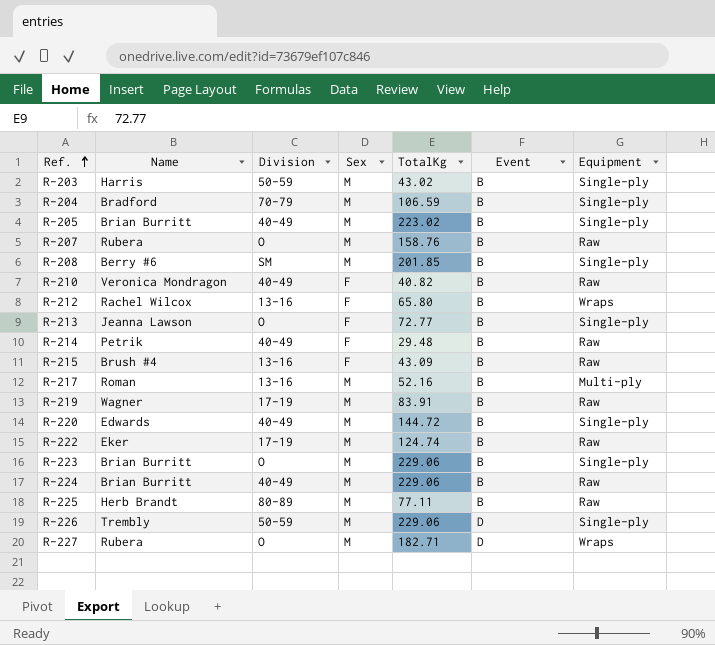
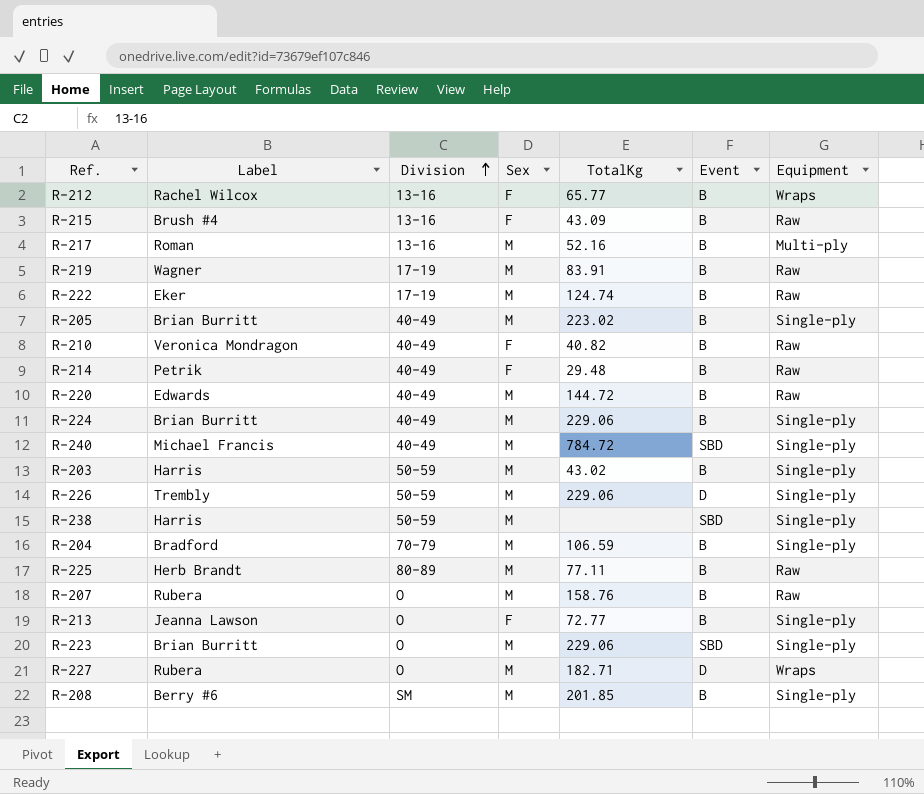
row order: Ref. ascending -> Division ascending
column name: Name -> Label
R-212 | TotalKg: 65.80 -> 65.77
R-220 | Equipment: Single-ply -> Raw
R-224 | Equipment: Raw -> Single-ply
row R-240: none -> Michael Francis | 40-49 | M | 784.72 | SBD | Single-ply
row R-238: none -> Harris | 50-59 | M | none | SBD | Single-ply
R-223 | Event: B -> SBD

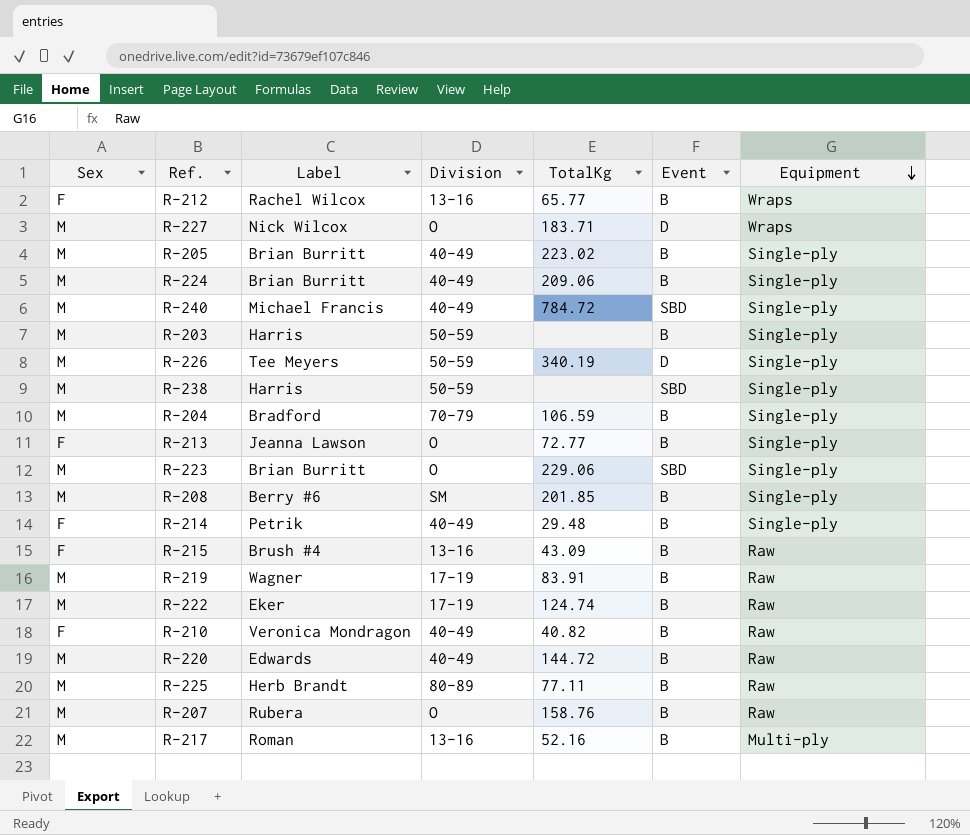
row order: Division ascending -> Equipment descending
column Sex | position: 4 -> 1
R-227 | Label: Rubera -> Nick Wilcox
R-227 | TotalKg: 182.71 -> 183.71
R-224 | TotalKg: 229.06 -> 209.06
R-203 | TotalKg: 43.02 -> none
R-226 | Label: Trembly -> Tee Meyers
R-226 | TotalKg: 229.06 -> 340.19
R-214 | Equipment: Raw -> Single-ply

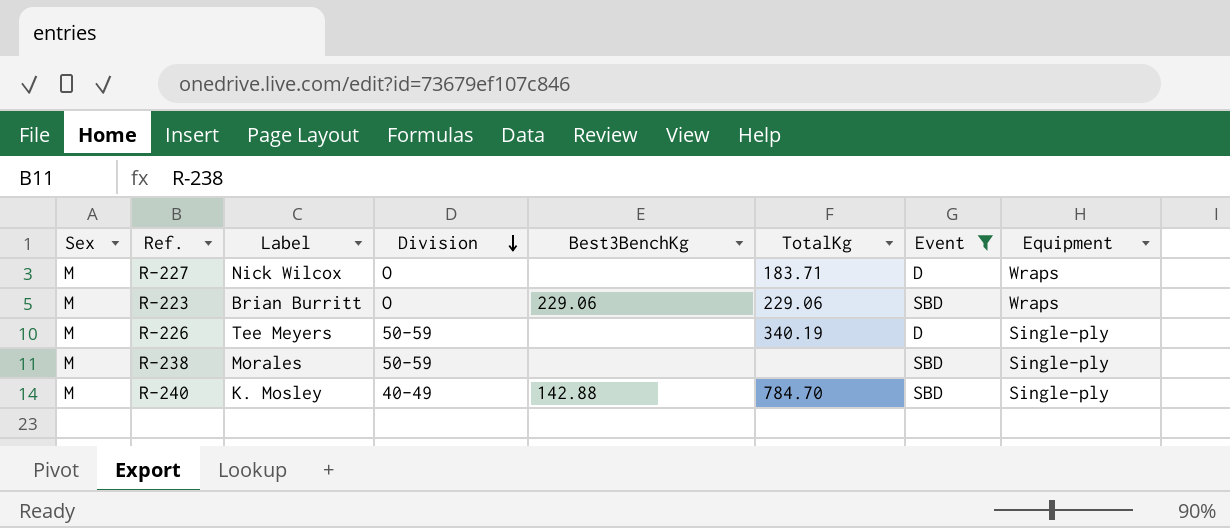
filter: none -> Event != B
row order: Equipment descending -> Division descending
column Best3BenchKg | position: none -> 5
R-223 | Equipment: Single-ply -> Wraps
R-238 | Label: Harris -> Morales
R-240 | Label: Michael Francis -> K. Mosley
R-240 | TotalKg: 784.72 -> 784.70

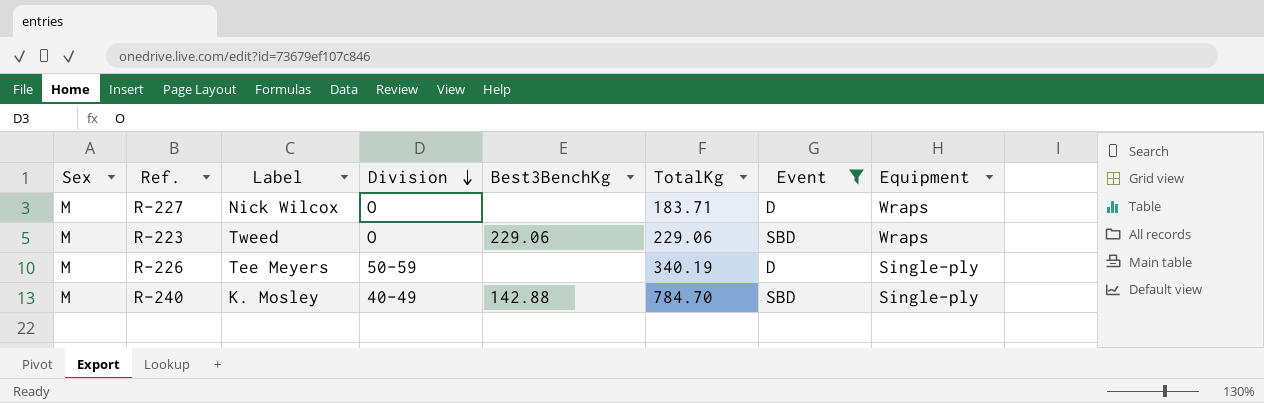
row R-238: M | Morales | 50-59 | none | none | SBD | Single-ply -> none
R-223 | Label: Brian Burritt -> Tweed

